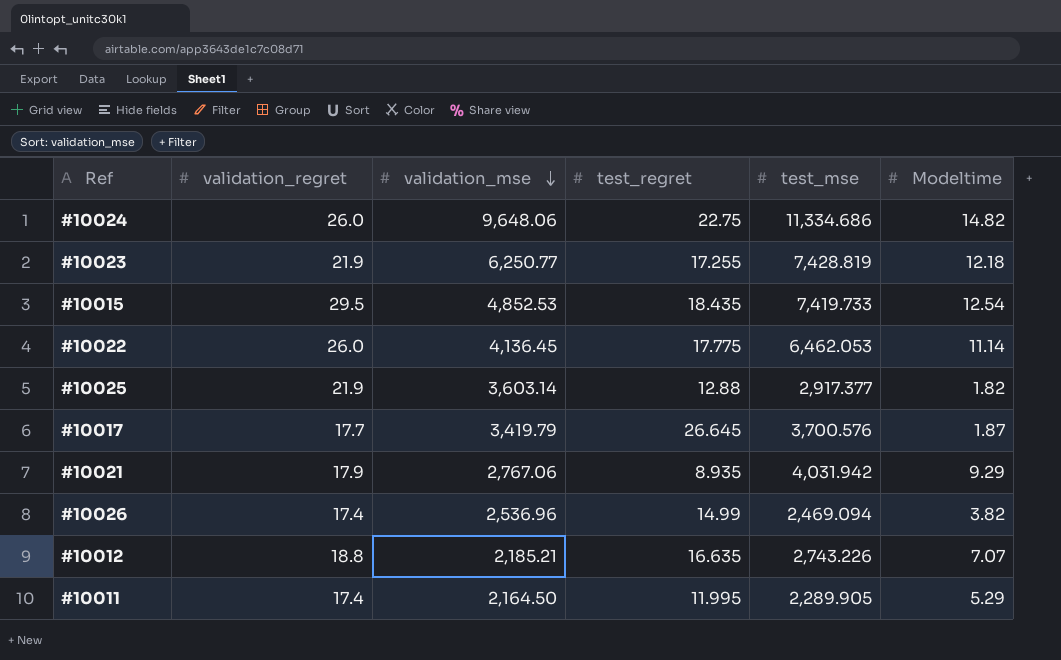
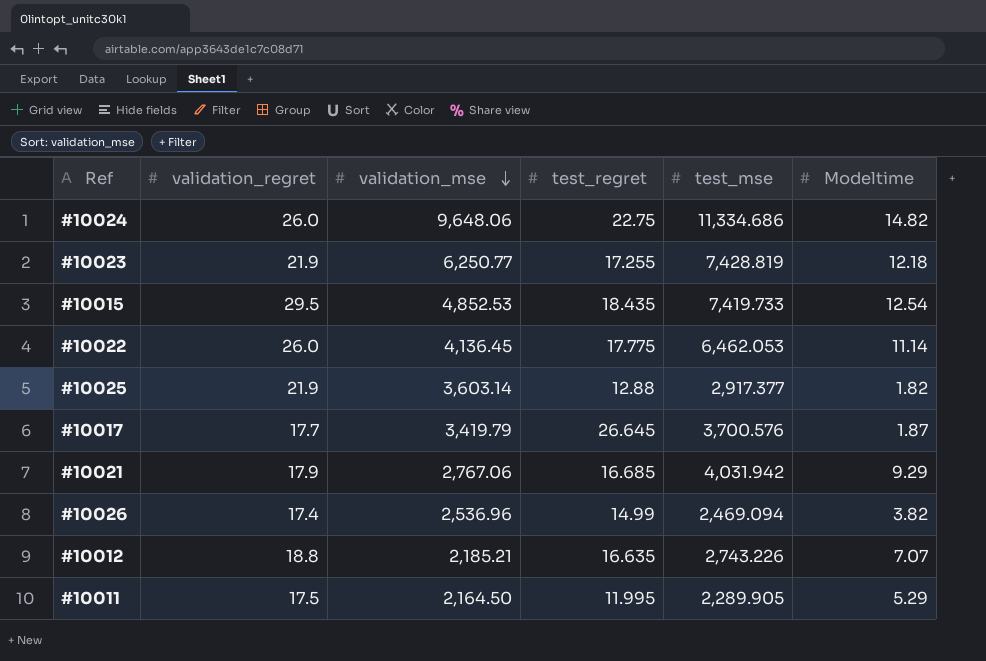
#10021 | test_regret: 8.935 -> 16.685
#10011 | validation_regret: 17.4 -> 17.5

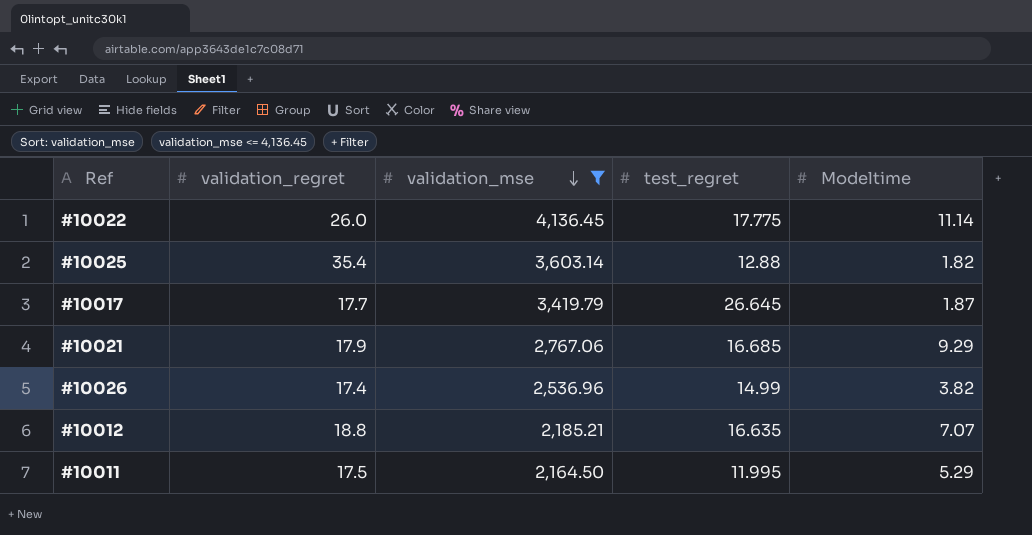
filter: none -> validation_mse <= 4,136.45
column test_mse | position: 5 -> none
#10025 | validation_regret: 21.9 -> 35.4

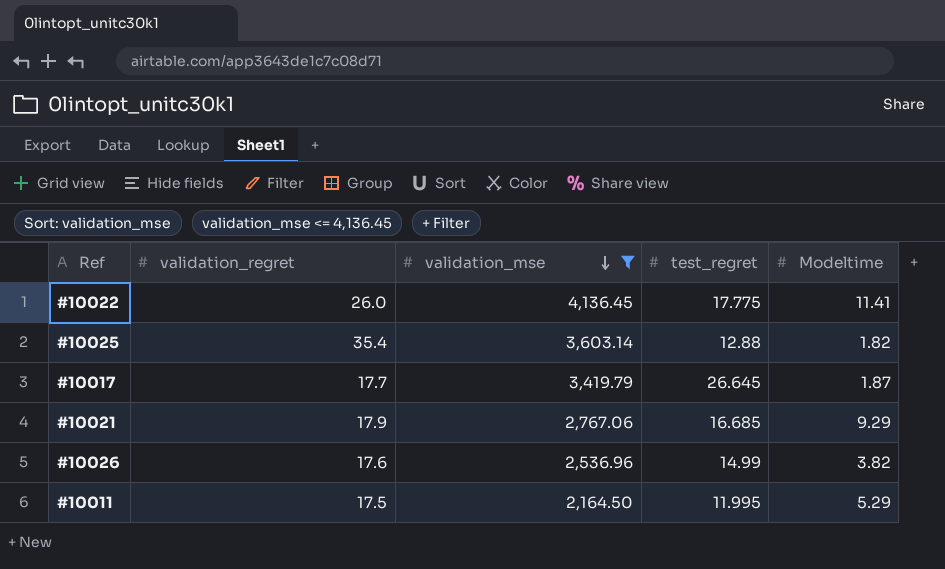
row #10012: 18.8 | 2,185.21 | 16.635 | 7.07 -> none
#10022 | Modeltime: 11.14 -> 11.41
#10026 | validation_regret: 17.4 -> 17.6

